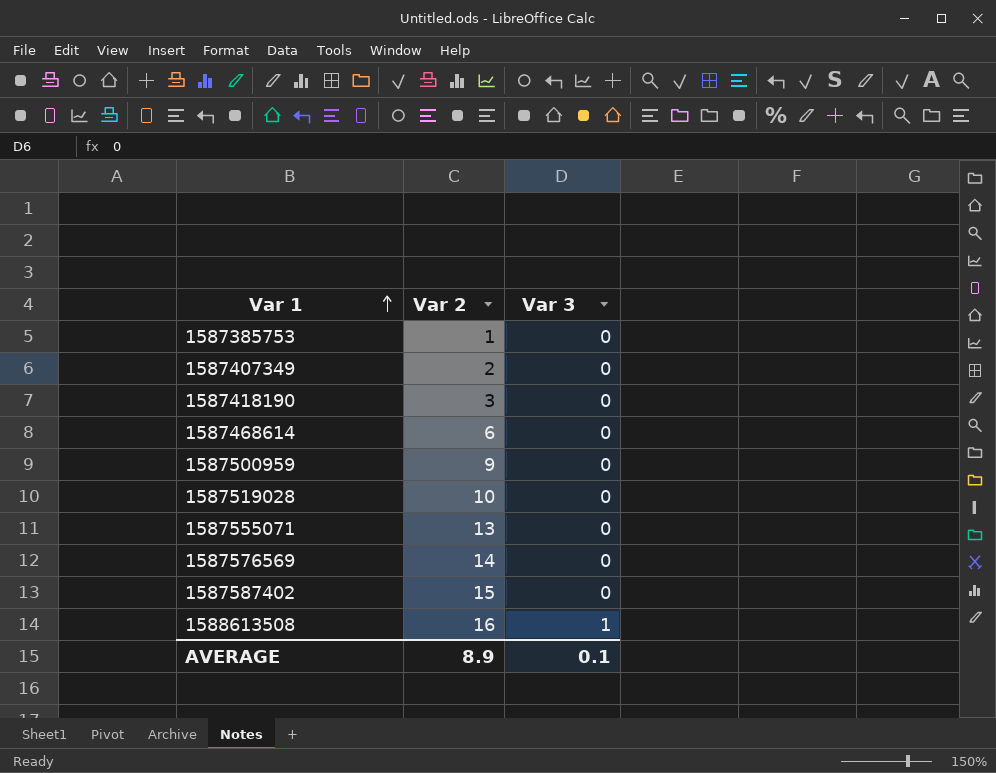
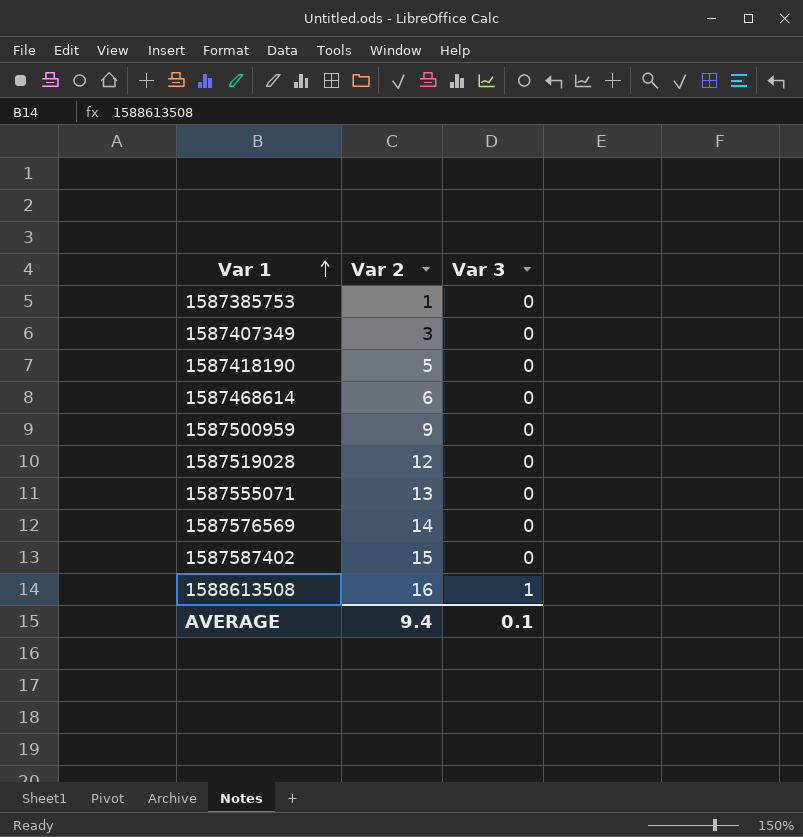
1587407349 | Var 2: 2 -> 3
1587418190 | Var 2: 3 -> 5
1587519028 | Var 2: 10 -> 12
AVERAGE | Var 2: 8.9 -> 9.4

